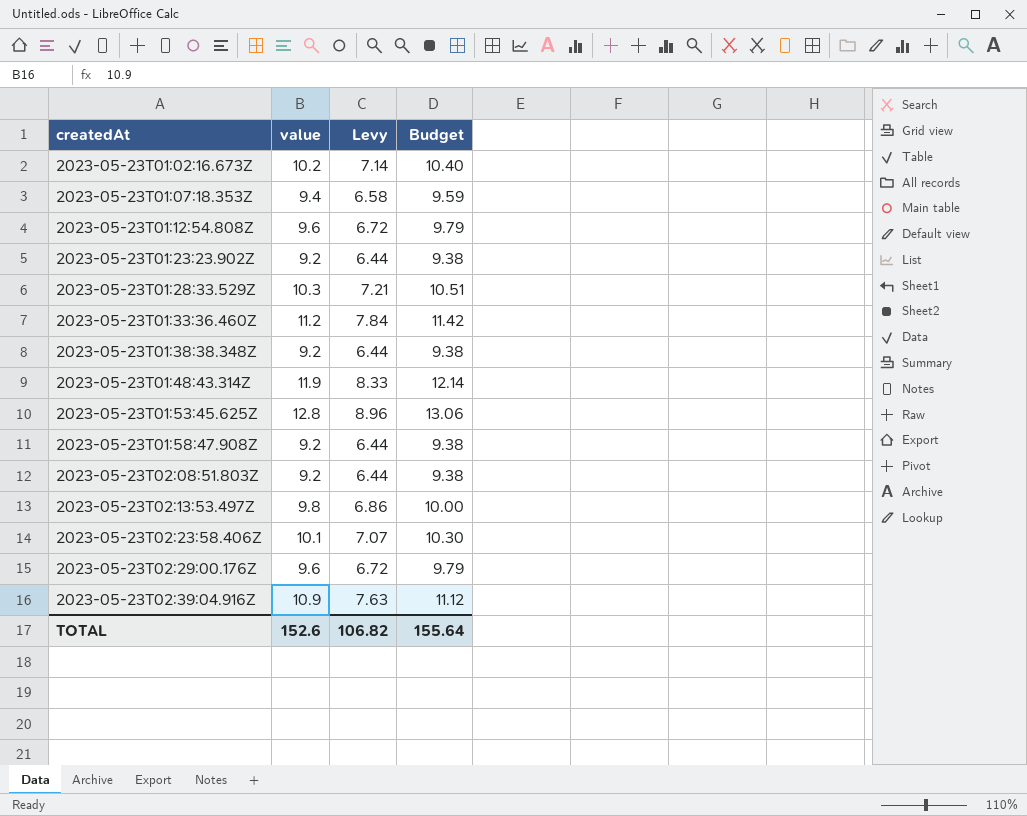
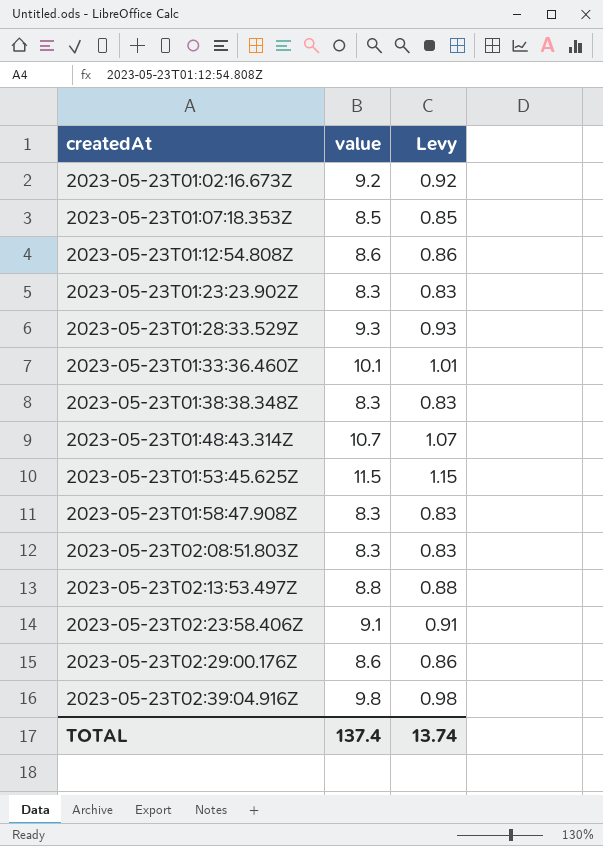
column Budget | formula: [value] * 1.02 -> none
column Levy | formula: [value] * 0.7 -> [value] * 0.1
2023-05-23T01:02:16.673Z | value: 10.2 -> 9.2
2023-05-23T01:07:18.353Z | value: 9.4 -> 8.5
2023-05-23T01:12:54.808Z | value: 9.6 -> 8.6
2023-05-23T01:23:23.902Z | value: 9.2 -> 8.3
2023-05-23T01:28:33.529Z | value: 10.3 -> 9.3
2023-05-23T01:33:36.460Z | value: 11.2 -> 10.1
2023-05-23T01:38:38.348Z | value: 9.2 -> 8.3
2023-05-23T01:48:43.314Z | value: 11.9 -> 10.7
2023-05-23T01:53:45.625Z | value: 12.8 -> 11.5
2023-05-23T01:58:47.908Z | value: 9.2 -> 8.3
2023-05-23T02:08:51.803Z | value: 9.2 -> 8.3
2023-05-23T02:13:53.497Z | value: 9.8 -> 8.8
2023-05-23T02:23:58.406Z | value: 10.1 -> 9.1
2023-05-23T02:29:00.176Z | value: 9.6 -> 8.6
2023-05-23T02:39:04.916Z | value: 10.9 -> 9.8
TOTAL | value: 152.6 -> 137.4
TOTAL | Levy: 106.82 -> 13.74

